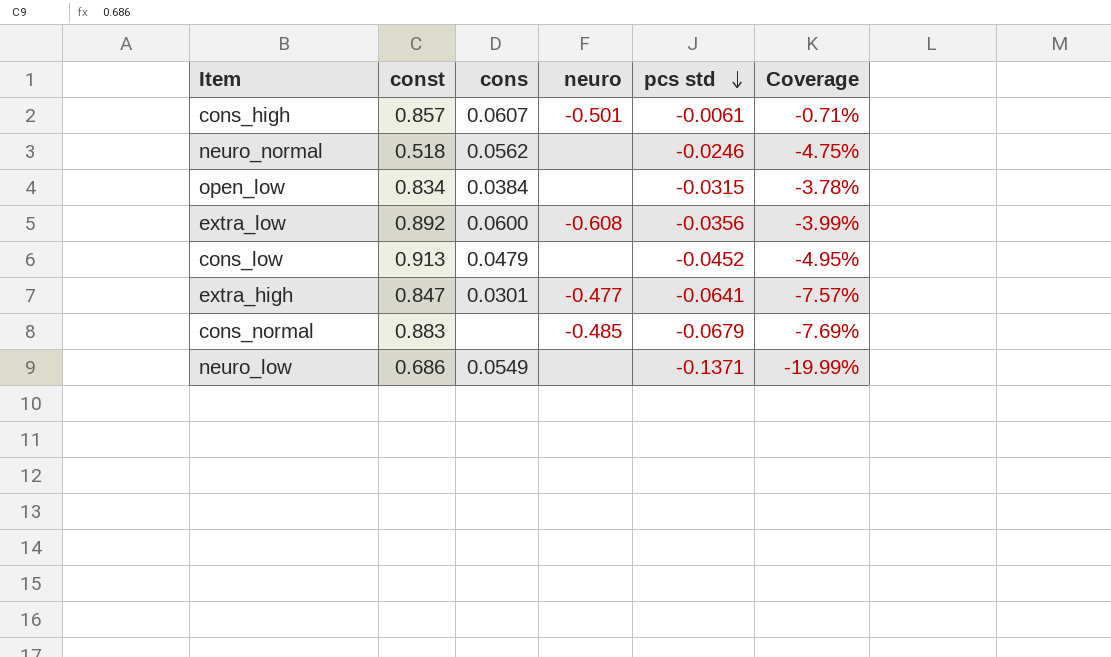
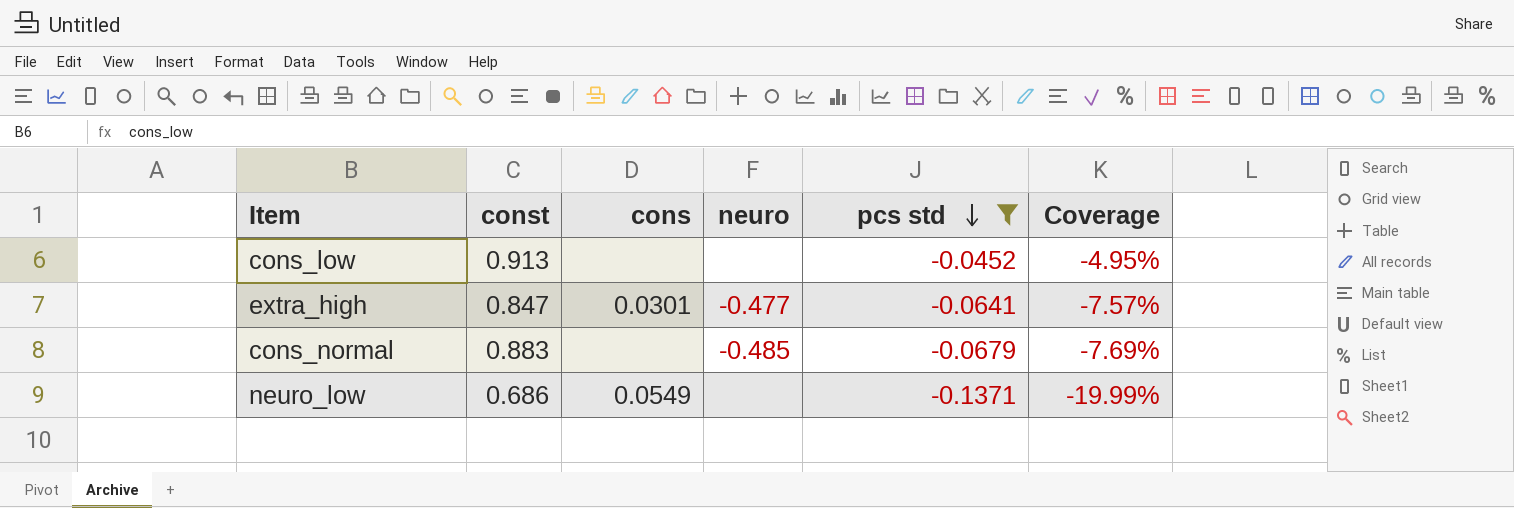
filter: none -> pcs std <= -0.0452
cons_low | cons: 0.0479 -> none

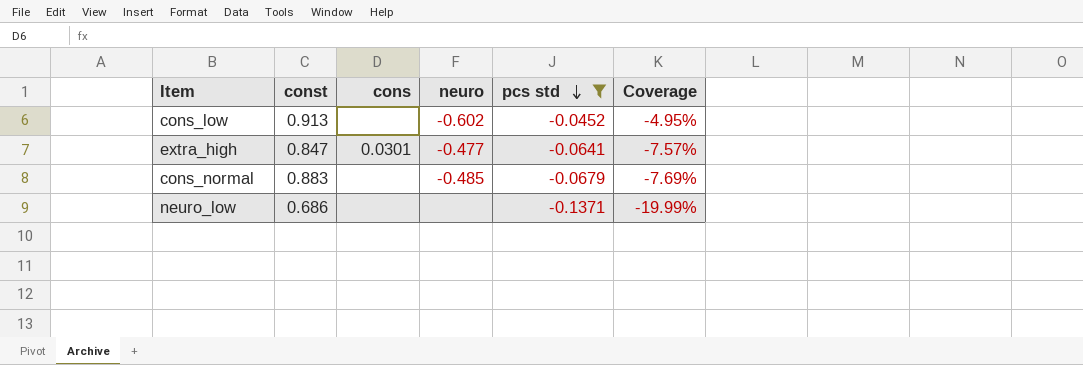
cons_low | neuro: none -> -0.602
neuro_low | cons: 0.0549 -> none

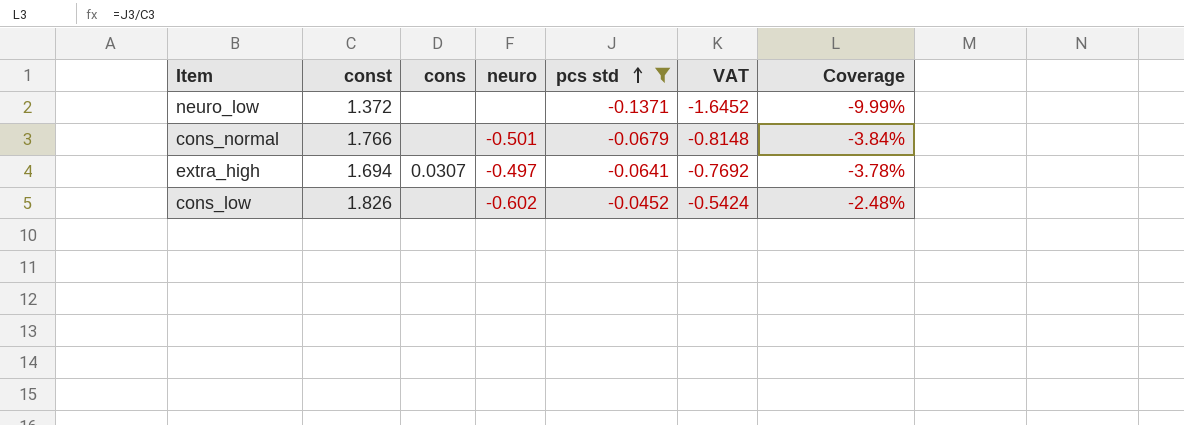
row order: pcs std descending -> pcs std ascending
column VAT | formula: none -> [pcs std] * 12
neuro_low | const: 0.686 -> 1.372
neuro_low | Coverage: -19.99% -> -9.99%
cons_normal | const: 0.883 -> 1.766
cons_normal | neuro: -0.485 -> -0.501
cons_normal | Coverage: -7.69% -> -3.84%
extra_high | const: 0.847 -> 1.694
extra_high | cons: 0.0301 -> 0.0307
extra_high | neuro: -0.477 -> -0.497
extra_high | Coverage: -7.57% -> -3.78%
cons_low | const: 0.913 -> 1.826
cons_low | Coverage: -4.95% -> -2.48%

